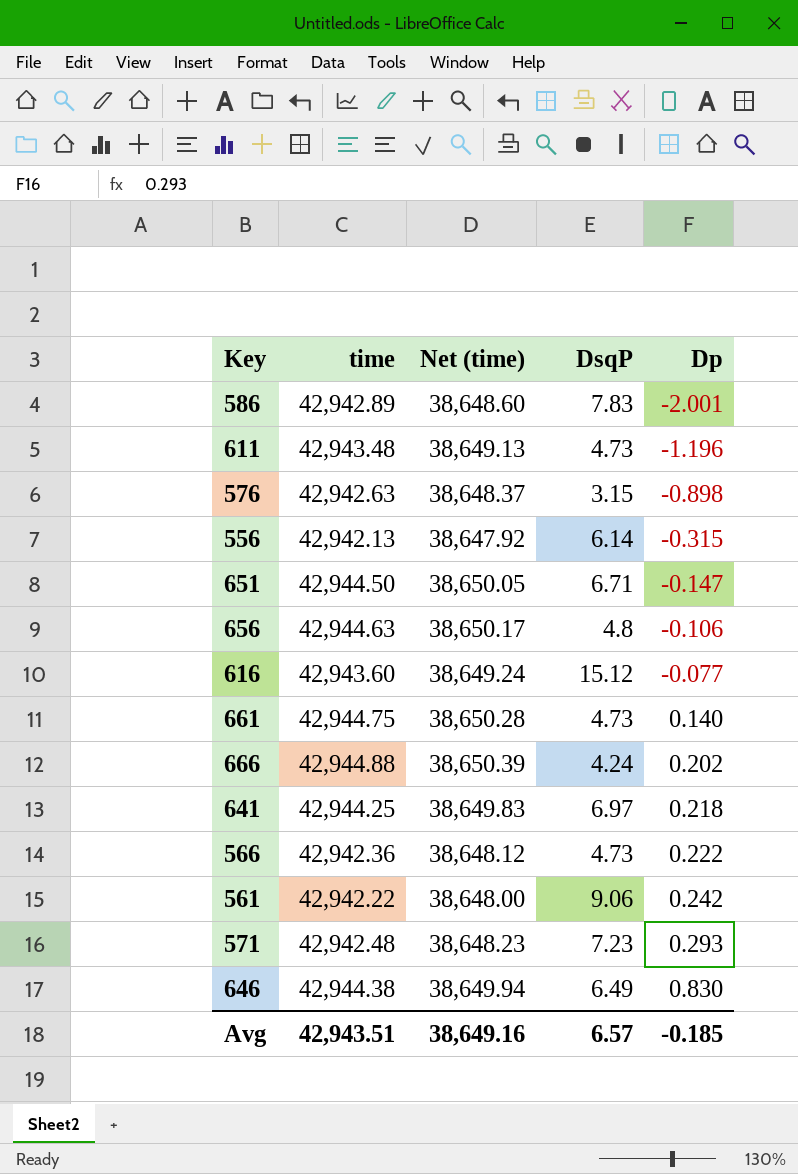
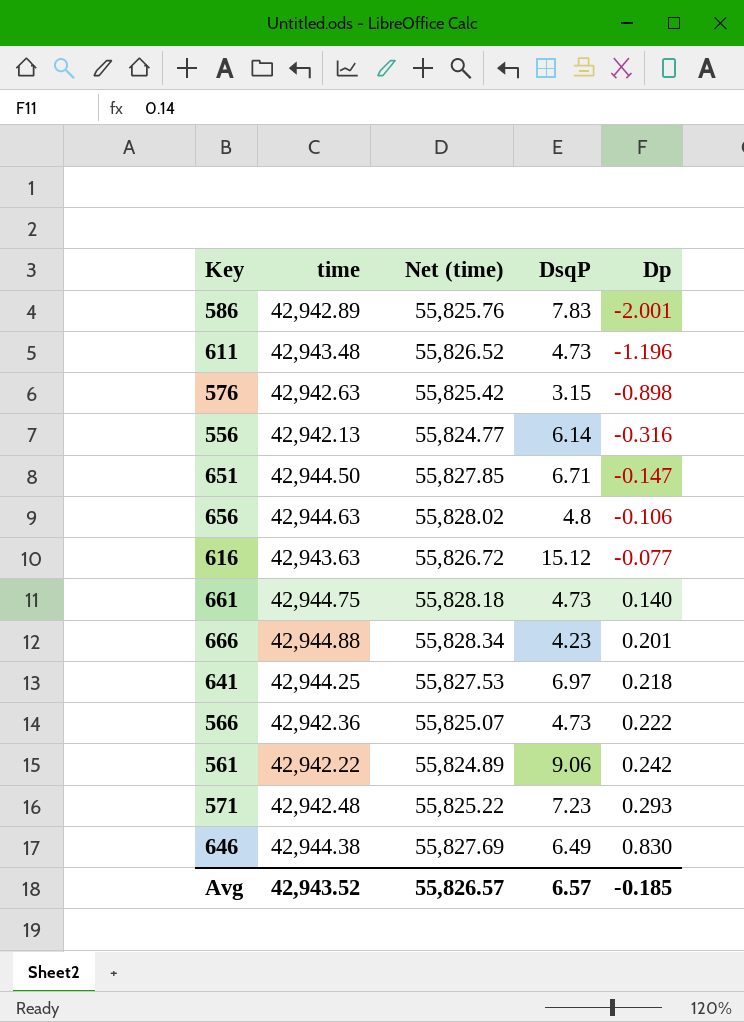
column Net (time) | formula: [time] * 0.9 -> [time] * 1.3
556 | Dp: -0.315 -> -0.316
616 | time: 42,943.60 -> 42,943.63
666 | DsqP: 4.24 -> 4.23
666 | Dp: 0.202 -> 0.201
Avg | time: 42,943.51 -> 42,943.52
Avg | Net (time): 38,649.16 -> 55,826.57

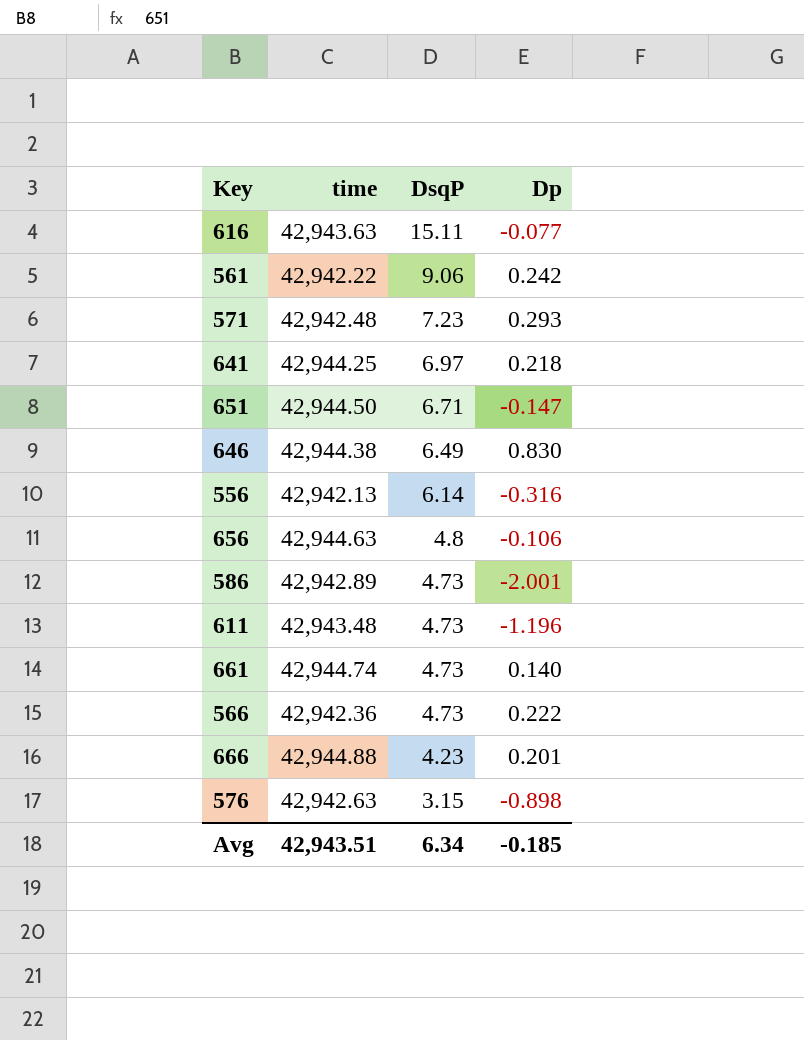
row order: Dp ascending -> DsqP descending
column Net (time) | formula: [time] * 1.3 -> none
616 | DsqP: 15.12 -> 15.11
586 | DsqP: 7.83 -> 4.73
661 | time: 42,944.75 -> 42,944.74
Avg | time: 42,943.52 -> 42,943.51
Avg | DsqP: 6.57 -> 6.34

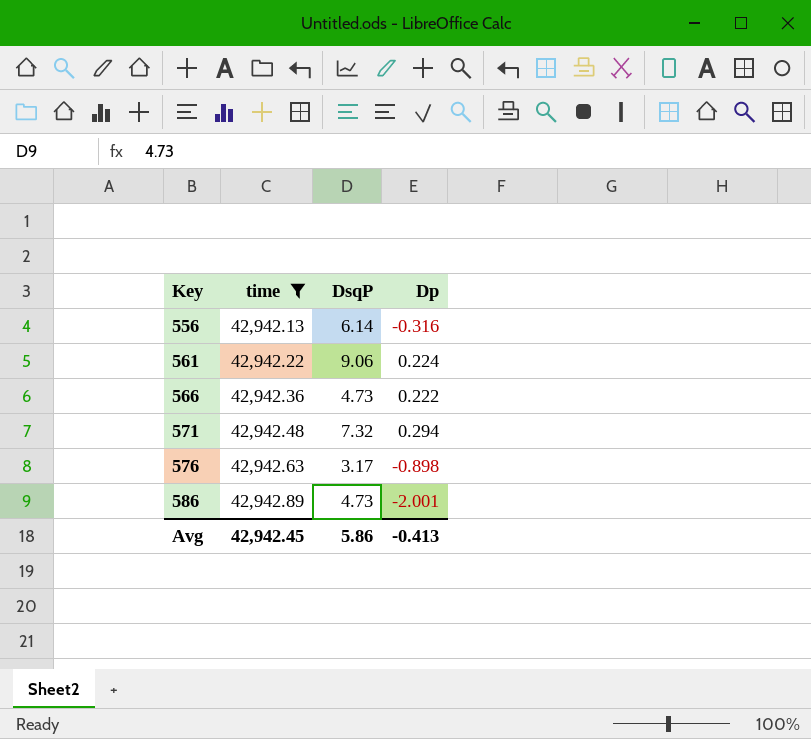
filter: none -> time <= 42,942.89
row order: DsqP descending -> Key ascending
561 | Dp: 0.242 -> 0.224
571 | DsqP: 7.23 -> 7.32
571 | Dp: 0.293 -> 0.294
576 | DsqP: 3.15 -> 3.17
Avg | time: 42,943.51 -> 42,942.45
Avg | DsqP: 6.34 -> 5.86
Avg | Dp: -0.185 -> -0.413

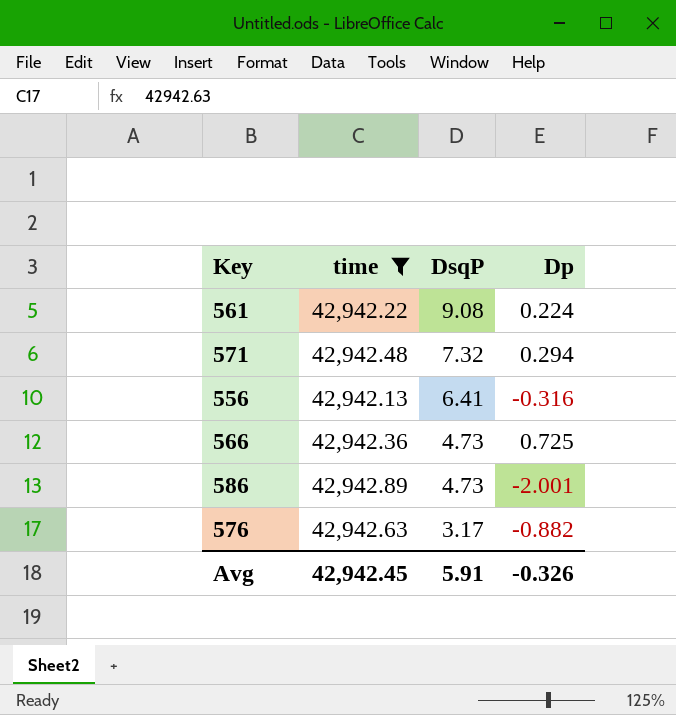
row order: Key ascending -> DsqP descending
561 | DsqP: 9.06 -> 9.08
556 | DsqP: 6.14 -> 6.41
566 | Dp: 0.222 -> 0.725
576 | Dp: -0.898 -> -0.882
Avg | DsqP: 5.86 -> 5.91
Avg | Dp: -0.413 -> -0.326

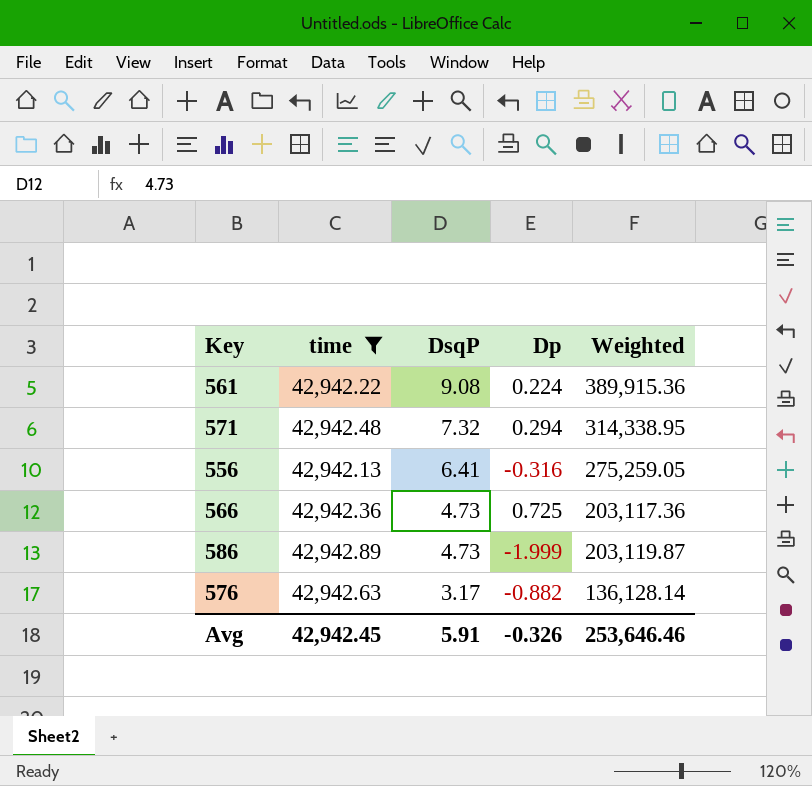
column Weighted | formula: none -> [time] * [DsqP]
586 | Dp: -2.001 -> -1.999

